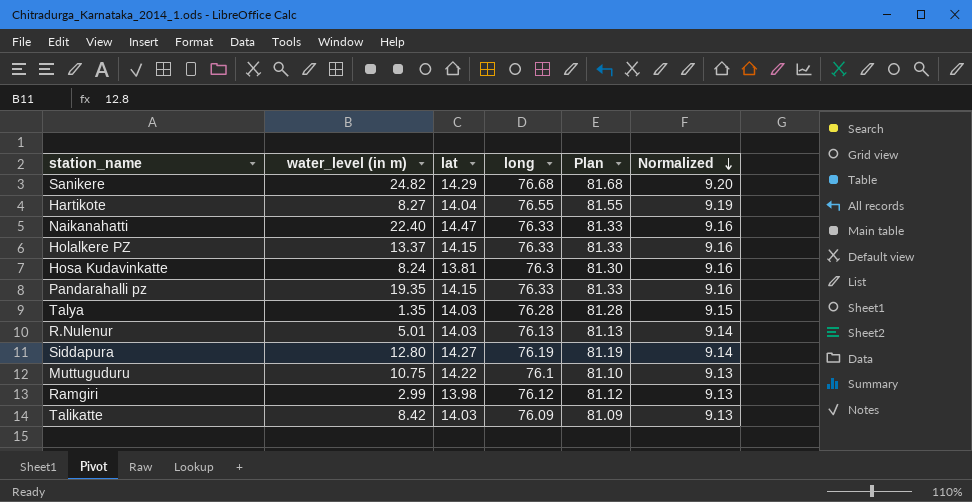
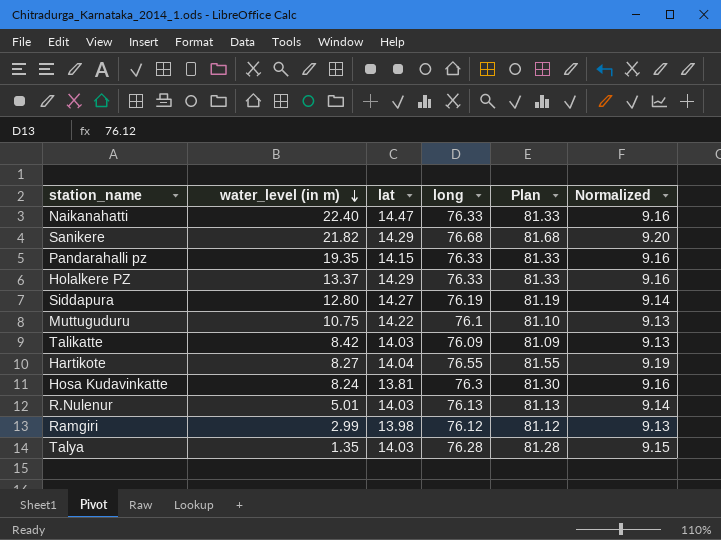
row order: Normalized descending -> water_level (in m) descending
Sanikere | water_level (in m): 24.82 -> 21.82
Holalkere PZ | lat: 14.15 -> 14.29

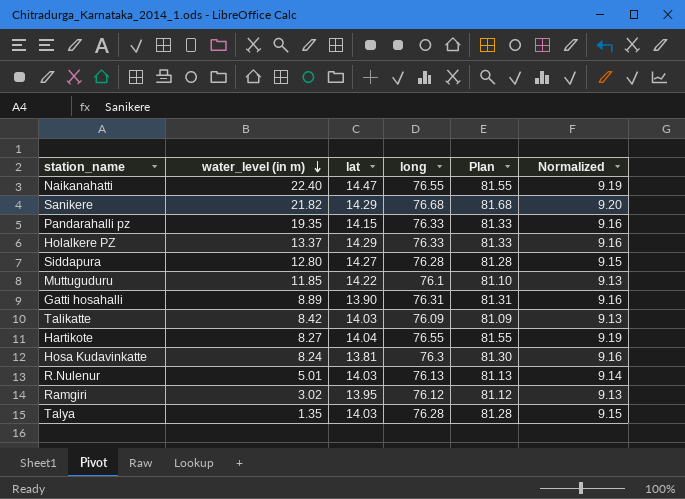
Naikanahatti | long: 76.33 -> 76.55
Naikanahatti | Plan: 81.33 -> 81.55
Naikanahatti | Normalized: 9.16 -> 9.19
Siddapura | long: 76.19 -> 76.28
Siddapura | Plan: 81.19 -> 81.28
Siddapura | Normalized: 9.14 -> 9.15
Muttuguduru | water_level (in m): 10.75 -> 11.85
row Gatti hosahalli: none -> 8.89 | 13.90 | 76.31 | 81.31 | 9.16
Ramgiri | water_level (in m): 2.99 -> 3.02
Ramgiri | lat: 13.98 -> 13.95

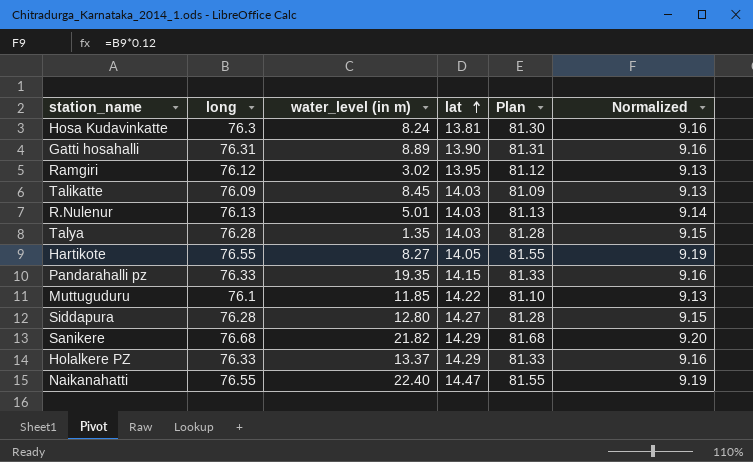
row order: water_level (in m) descending -> lat ascending
column long | position: 4 -> 2
Talikatte | water_level (in m): 8.42 -> 8.45
Hartikote | lat: 14.04 -> 14.05

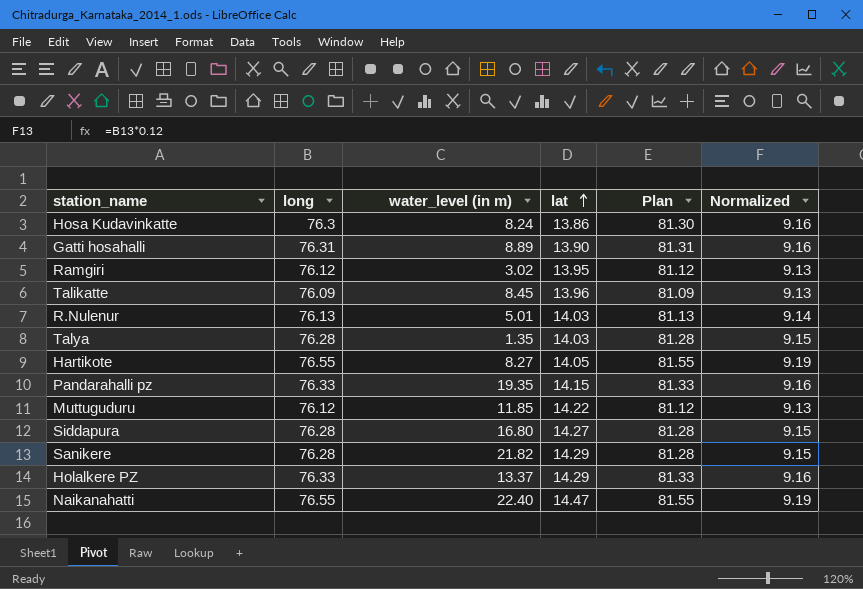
Hosa Kudavinkatte | lat: 13.81 -> 13.86
Talikatte | lat: 14.03 -> 13.96
Muttuguduru | long: 76.1 -> 76.12
Muttuguduru | Plan: 81.10 -> 81.12
Siddapura | water_level (in m): 12.80 -> 16.80
Sanikere | long: 76.68 -> 76.28
Sanikere | Plan: 81.68 -> 81.28
Sanikere | Normalized: 9.20 -> 9.15

